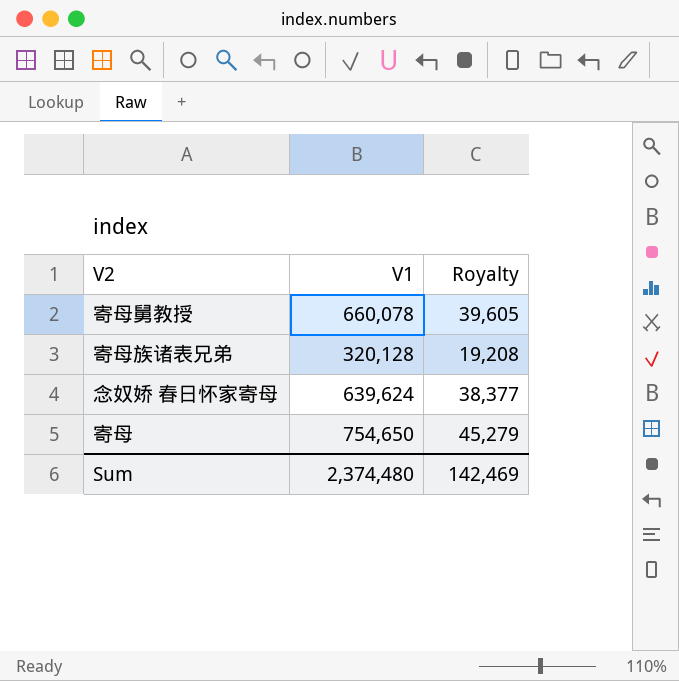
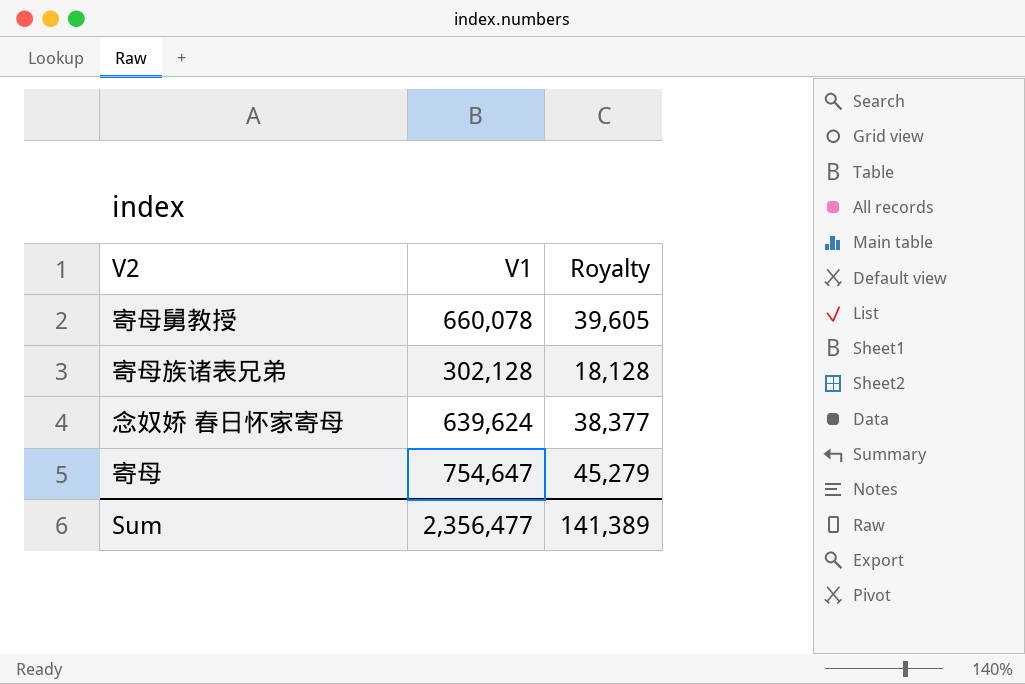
寄母族诸表兄弟 | V1: 320,128 -> 302,128
寄母族诸表兄弟 | Royalty: 19,208 -> 18,128
寄母 | V1: 754,650 -> 754,647
Sum | V1: 2,374,480 -> 2,356,477
Sum | Royalty: 142,469 -> 141,389

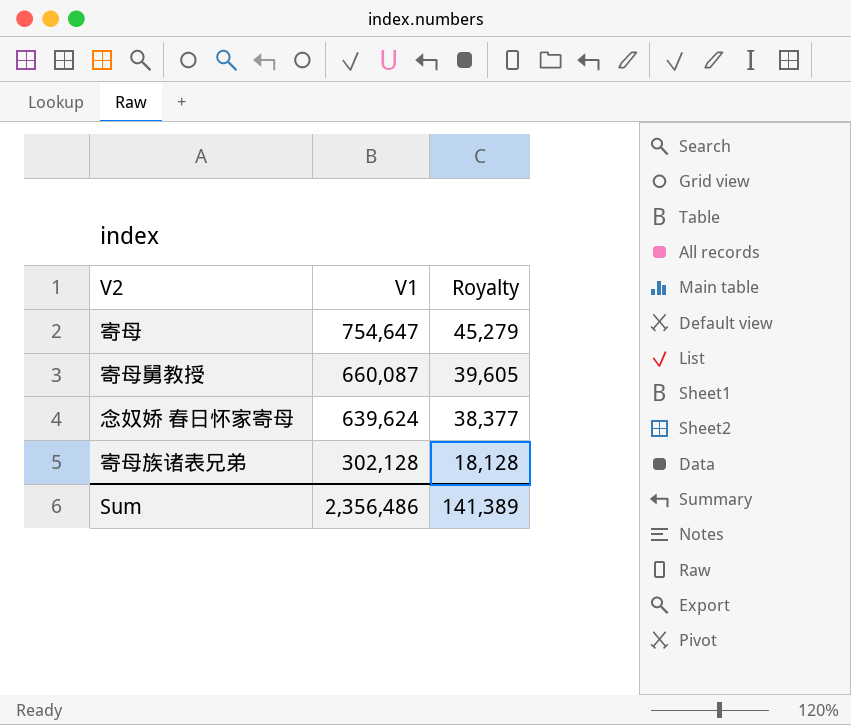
row order: none -> V1 descending
寄母舅教授 | V1: 660,078 -> 660,087
Sum | V1: 2,356,477 -> 2,356,486

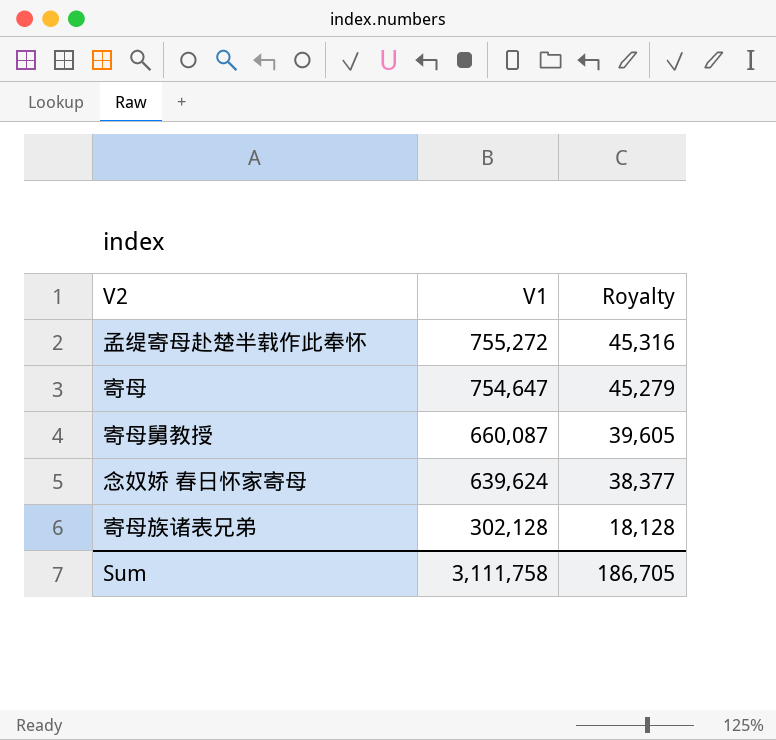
row 孟缇寄母赴楚半载作此奉怀: none -> 755,272 | 45,316
Sum | V1: 2,356,486 -> 3,111,758
Sum | Royalty: 141,389 -> 186,705

